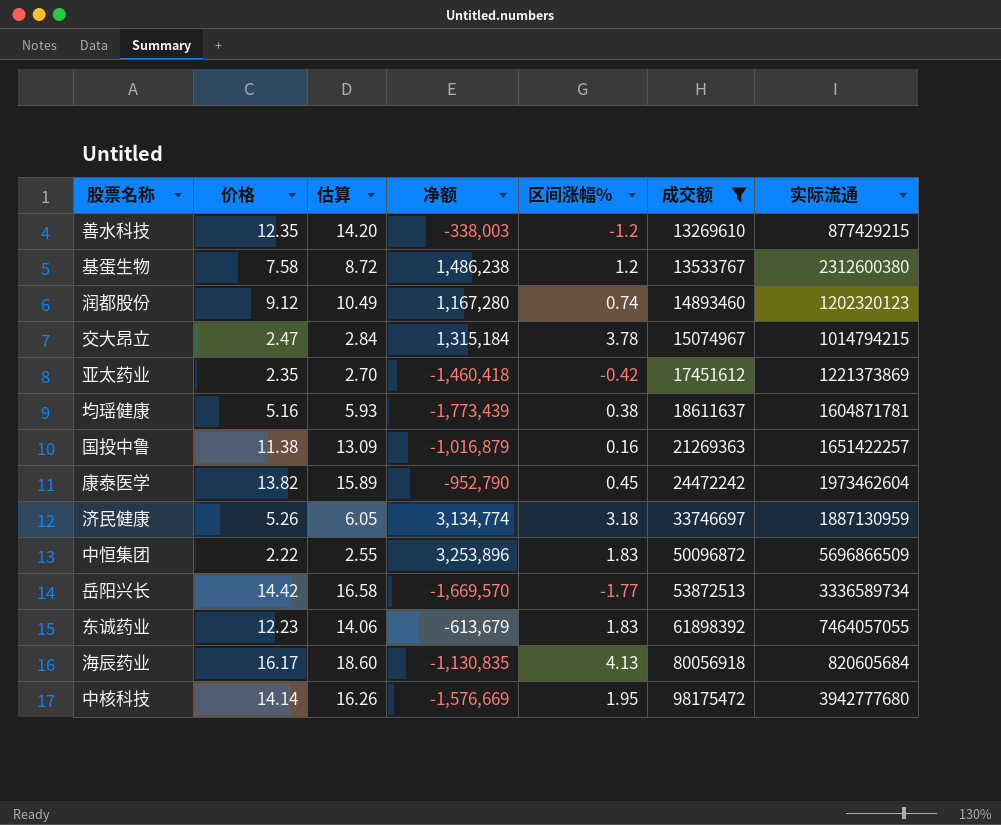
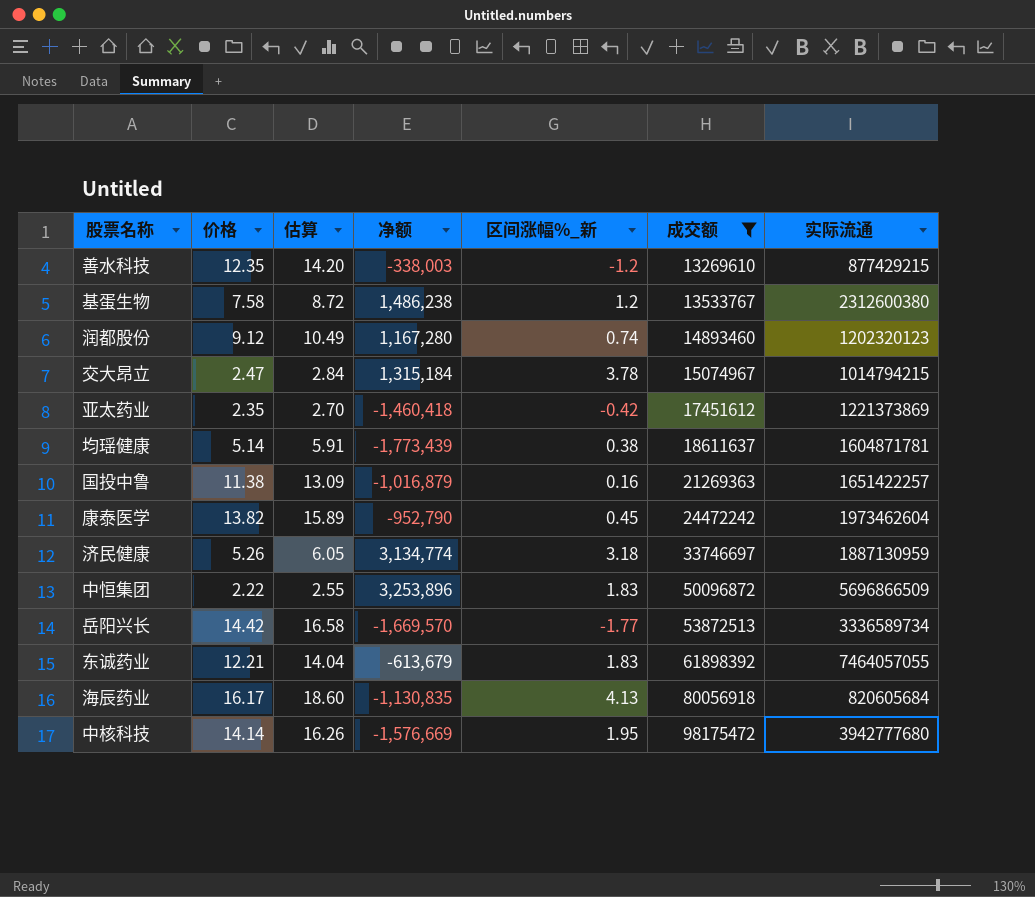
column name: 区间涨幅% -> 区间涨幅%_新
均瑶健康 | 价格: 5.16 -> 5.14
均瑶健康 | 估算: 5.93 -> 5.91
东诚药业 | 价格: 12.23 -> 12.21
东诚药业 | 估算: 14.06 -> 14.04

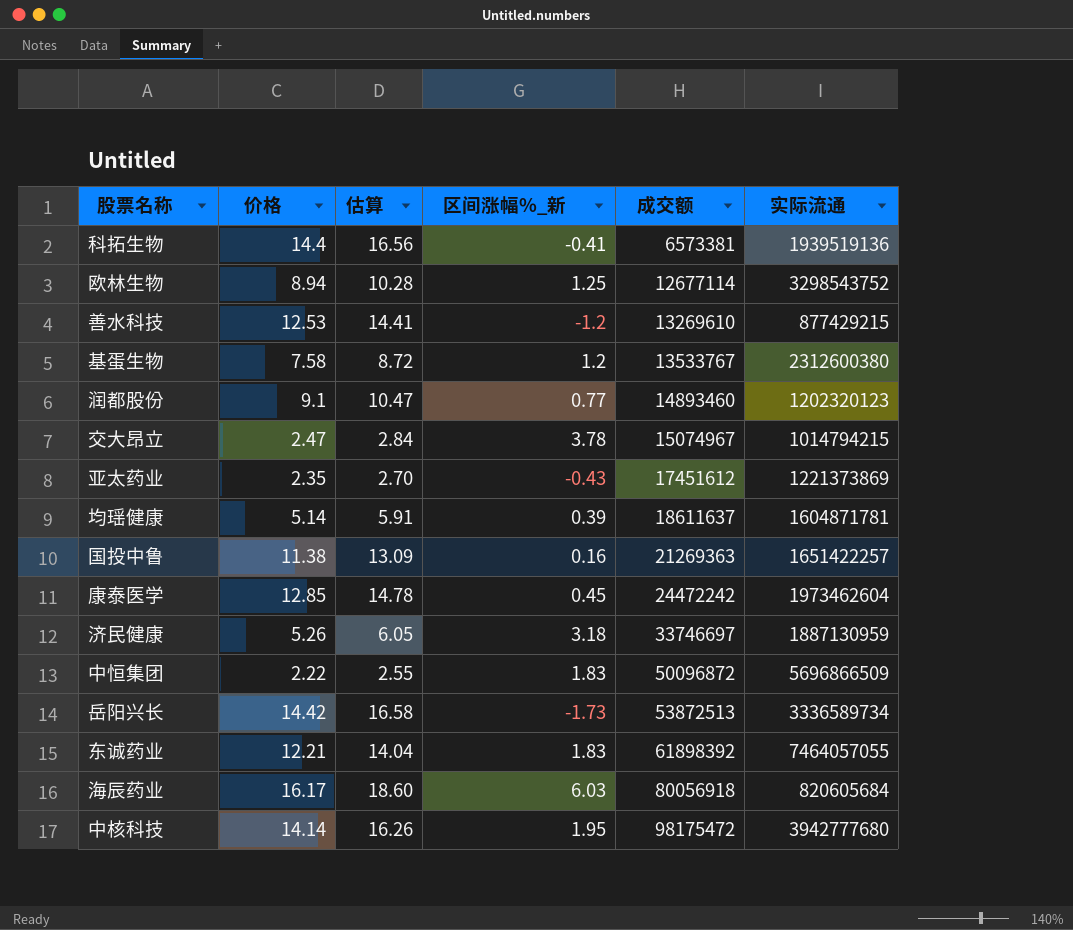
filter: 成交额 >= 13269610 -> none
column 净额 | position: 4 -> none
善水科技 | 价格: 12.35 -> 12.53
善水科技 | 估算: 14.20 -> 14.41
润都股份 | 价格: 9.12 -> 9.1
润都股份 | 估算: 10.49 -> 10.47
润都股份 | 区间涨幅%_新: 0.74 -> 0.77
亚太药业 | 区间涨幅%_新: -0.42 -> -0.43
均瑶健康 | 区间涨幅%_新: 0.38 -> 0.39
康泰医学 | 价格: 13.82 -> 12.85
康泰医学 | 估算: 15.89 -> 14.78
岳阳兴长 | 区间涨幅%_新: -1.77 -> -1.73
海辰药业 | 区间涨幅%_新: 4.13 -> 6.03

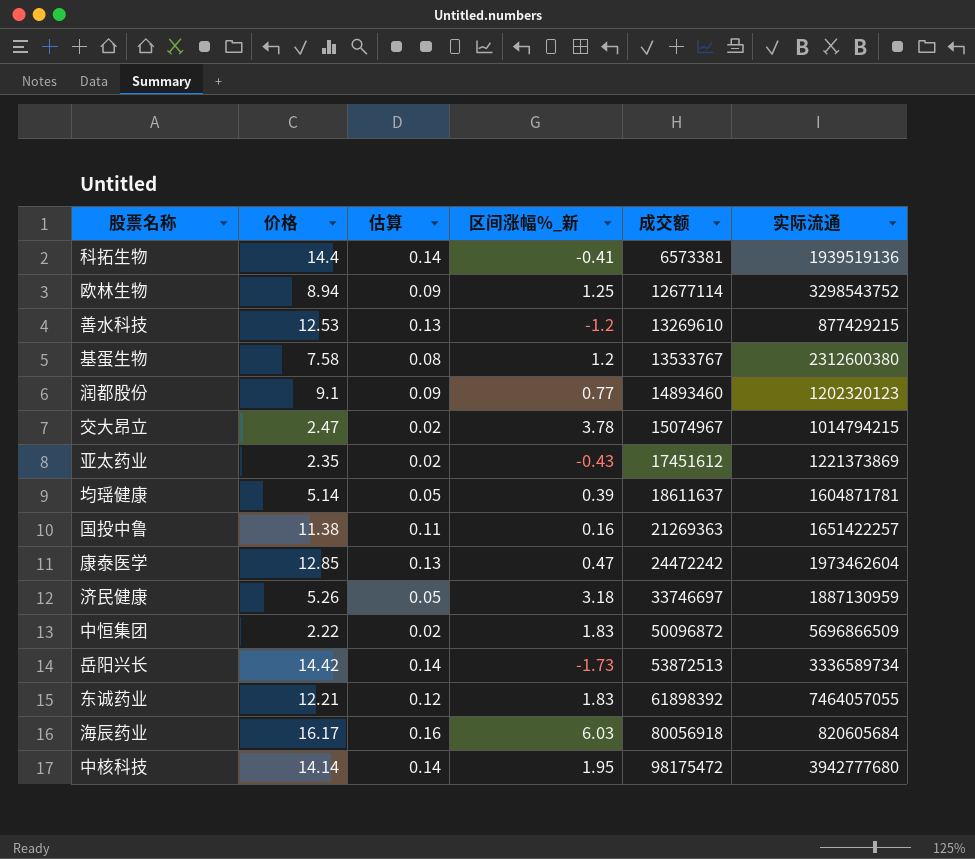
column 估算 | formula: [价格] * 1.15 -> [价格] * 0.01
康泰医学 | 区间涨幅%_新: 0.45 -> 0.47

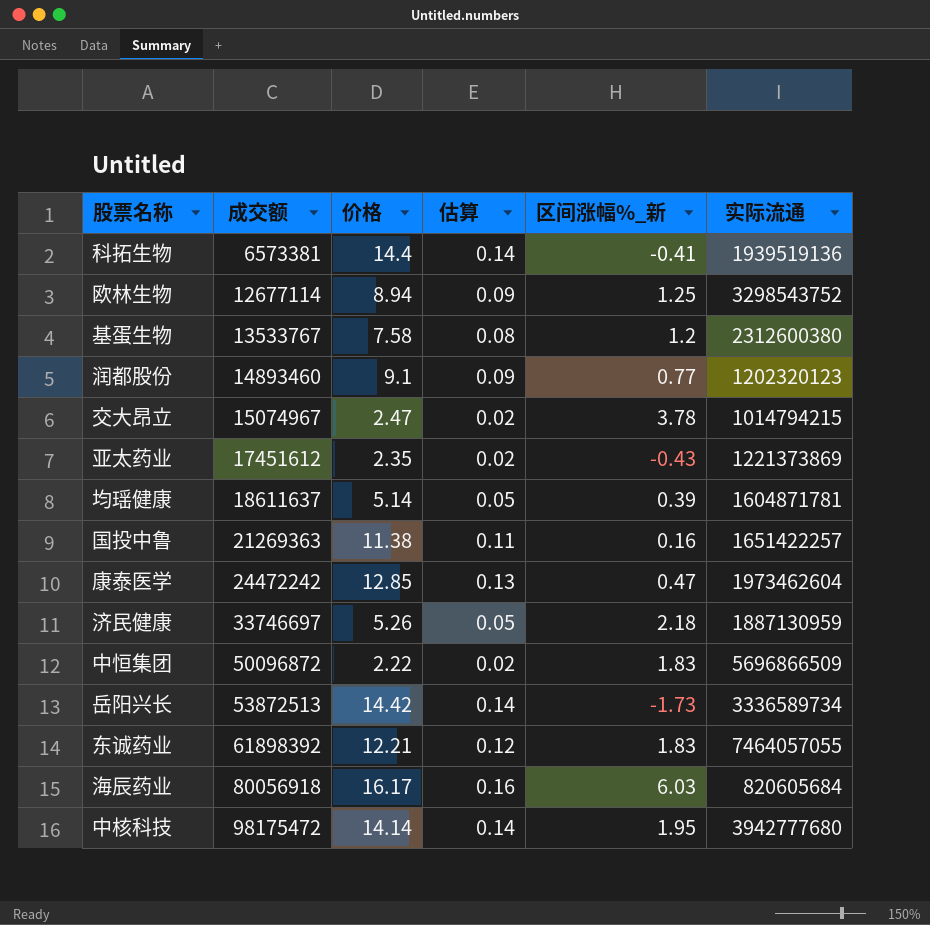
column 成交额 | position: 5 -> 2
row 善水科技: 12.53 | 0.13 | -1.2 | 13269610 | 877429215 -> none
济民健康 | 区间涨幅%_新: 3.18 -> 2.18

